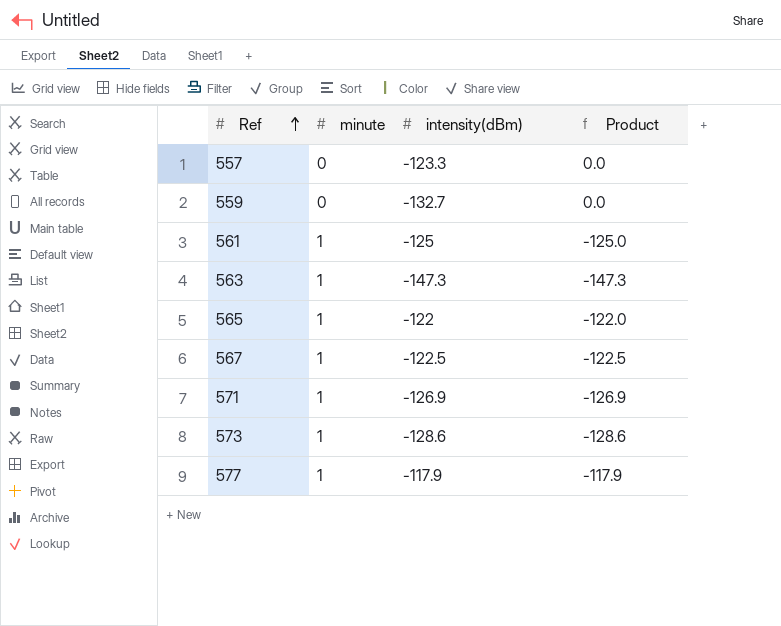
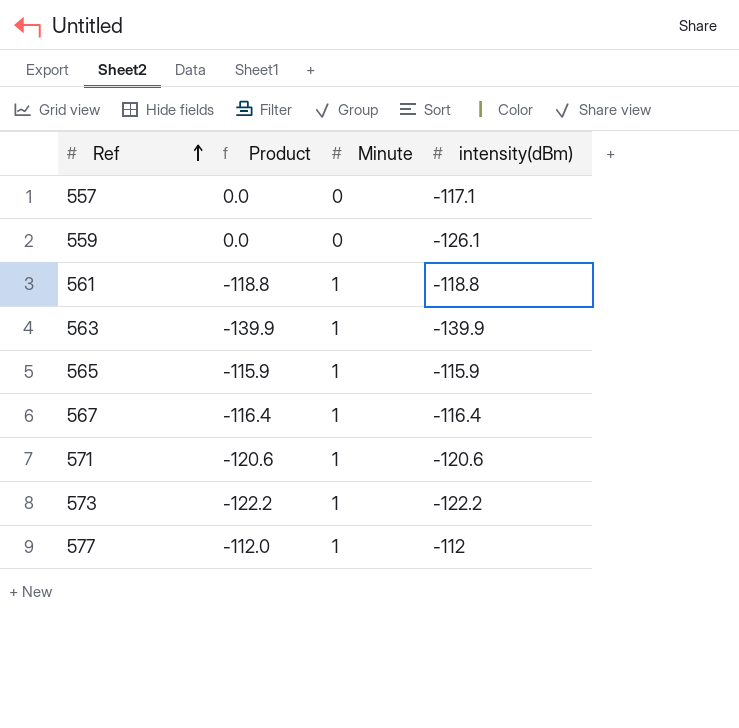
column Product | position: 4 -> 2
column name: minute -> Minute
557 | intensity(dBm): -123.3 -> -117.1
559 | intensity(dBm): -132.7 -> -126.1
561 | Product: -125.0 -> -118.8
561 | intensity(dBm): -125 -> -118.8
563 | Product: -147.3 -> -139.9
563 | intensity(dBm): -147.3 -> -139.9
565 | Product: -122.0 -> -115.9
565 | intensity(dBm): -122 -> -115.9
567 | Product: -122.5 -> -116.4
567 | intensity(dBm): -122.5 -> -116.4
571 | Product: -126.9 -> -120.6
571 | intensity(dBm): -126.9 -> -120.6
573 | Product: -128.6 -> -122.2
573 | intensity(dBm): -128.6 -> -122.2
577 | Product: -117.9 -> -112.0
577 | intensity(dBm): -117.9 -> -112

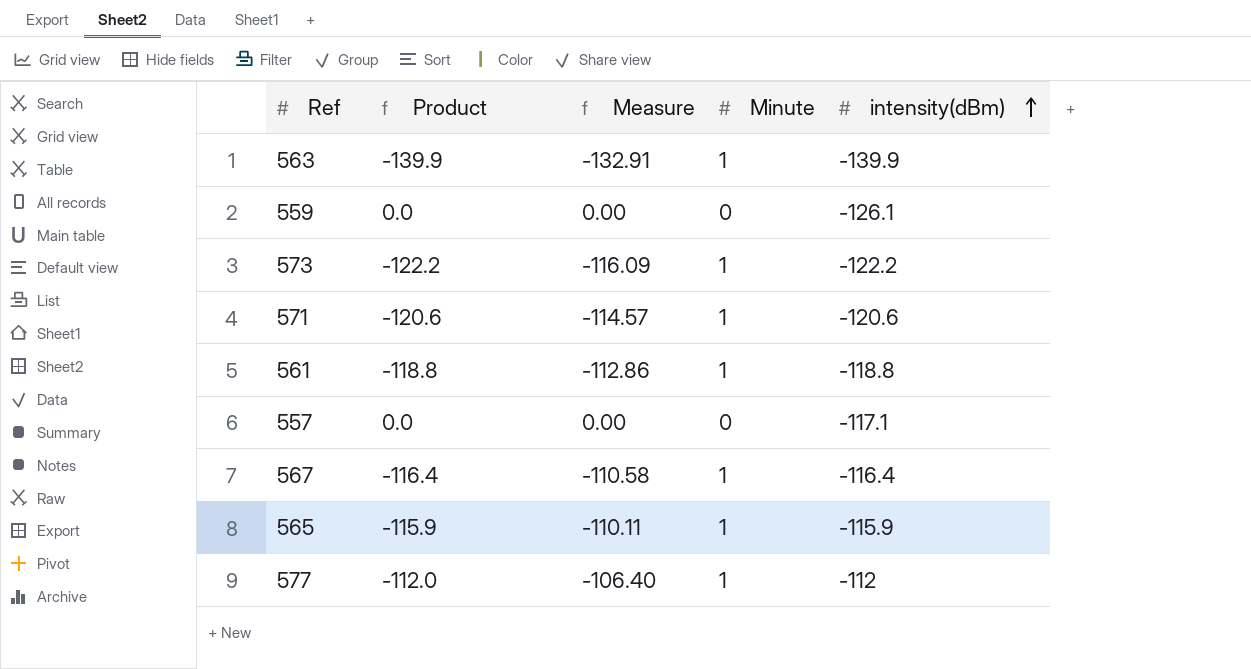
row order: Ref ascending -> intensity(dBm) ascending
column Measure | formula: none -> [Product] * 0.95

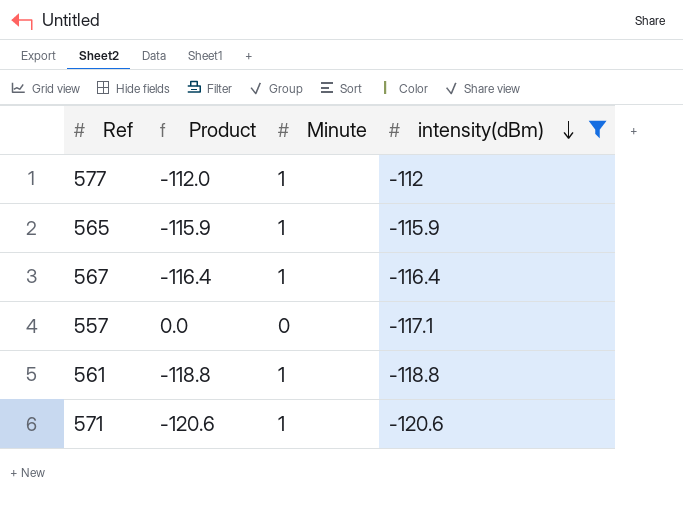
filter: none -> intensity(dBm) >= -120.6
row order: intensity(dBm) ascending -> intensity(dBm) descending
column Measure | formula: [Product] * 0.95 -> none

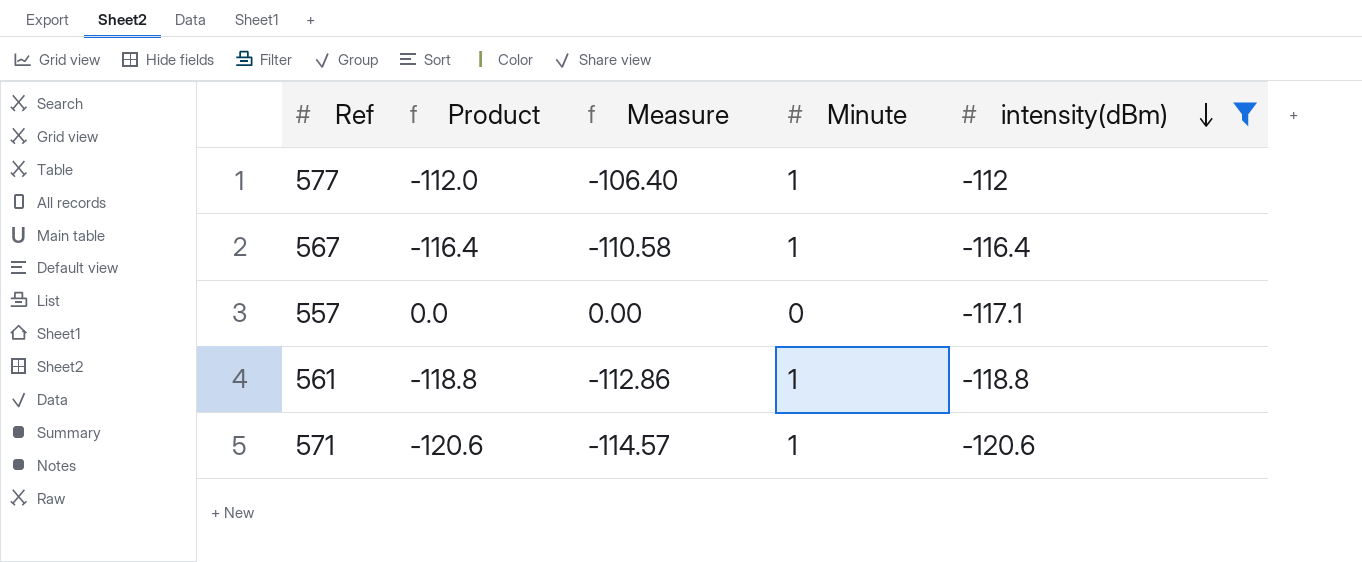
column Measure | formula: none -> [Product] * 0.95
row 565: -115.9 | 1 | -115.9 -> none

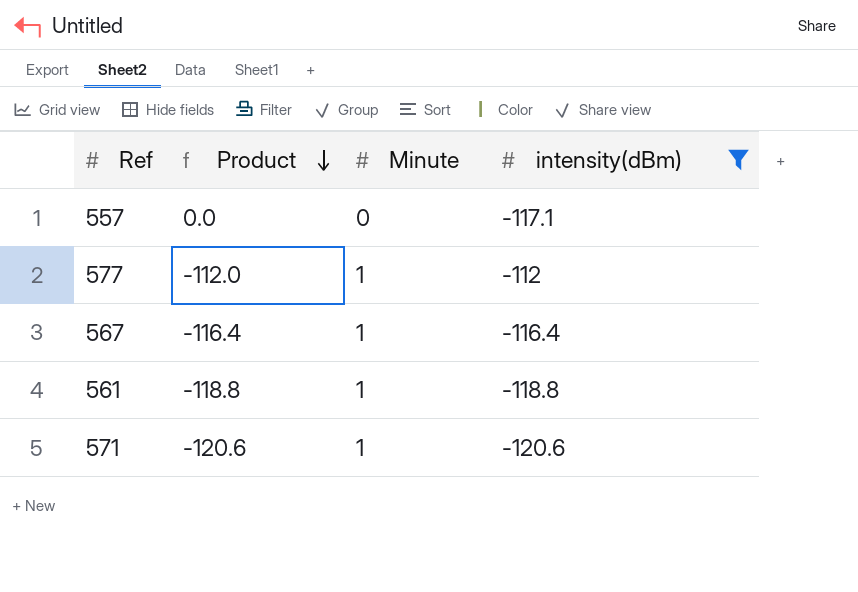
row order: intensity(dBm) descending -> Product descending
column Measure | formula: [Product] * 0.95 -> none

